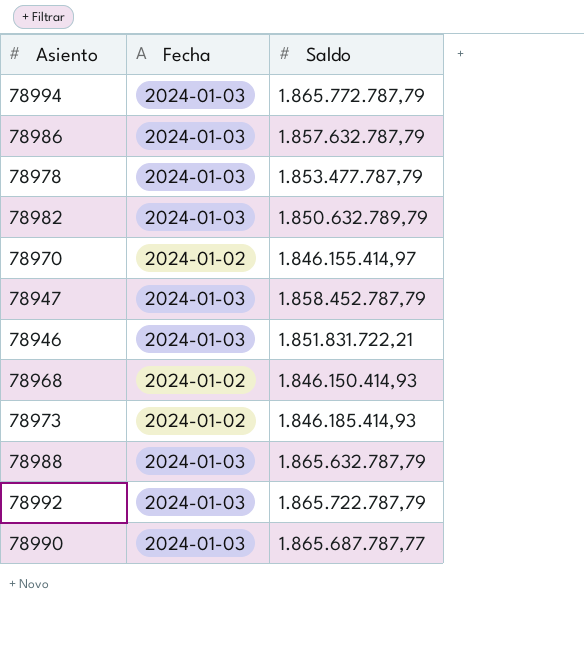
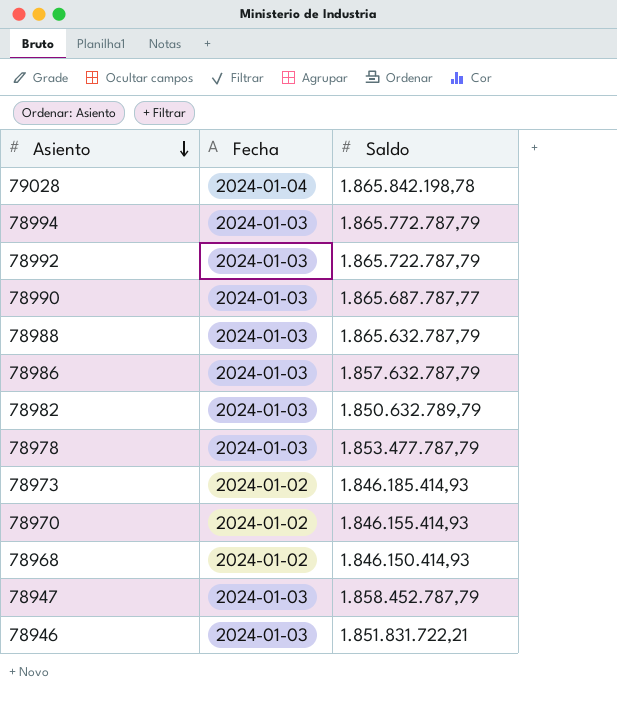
row order: none -> Asiento descending
row 79028: none -> 2024-01-04 | 1.865.842.198,78
78970 | Saldo: 1.846.155.414,97 -> 1.846.155.414,93

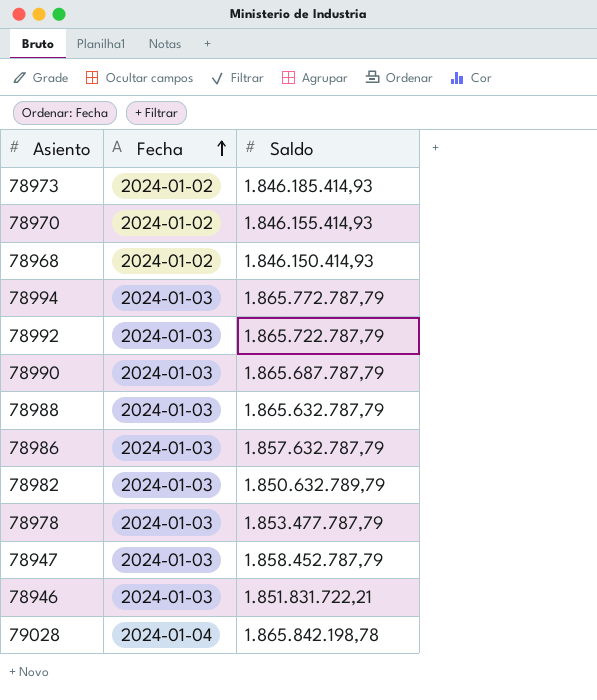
row order: Asiento descending -> Fecha ascending
78990 | Saldo: 1.865.687.787,77 -> 1.865.687.787,79

